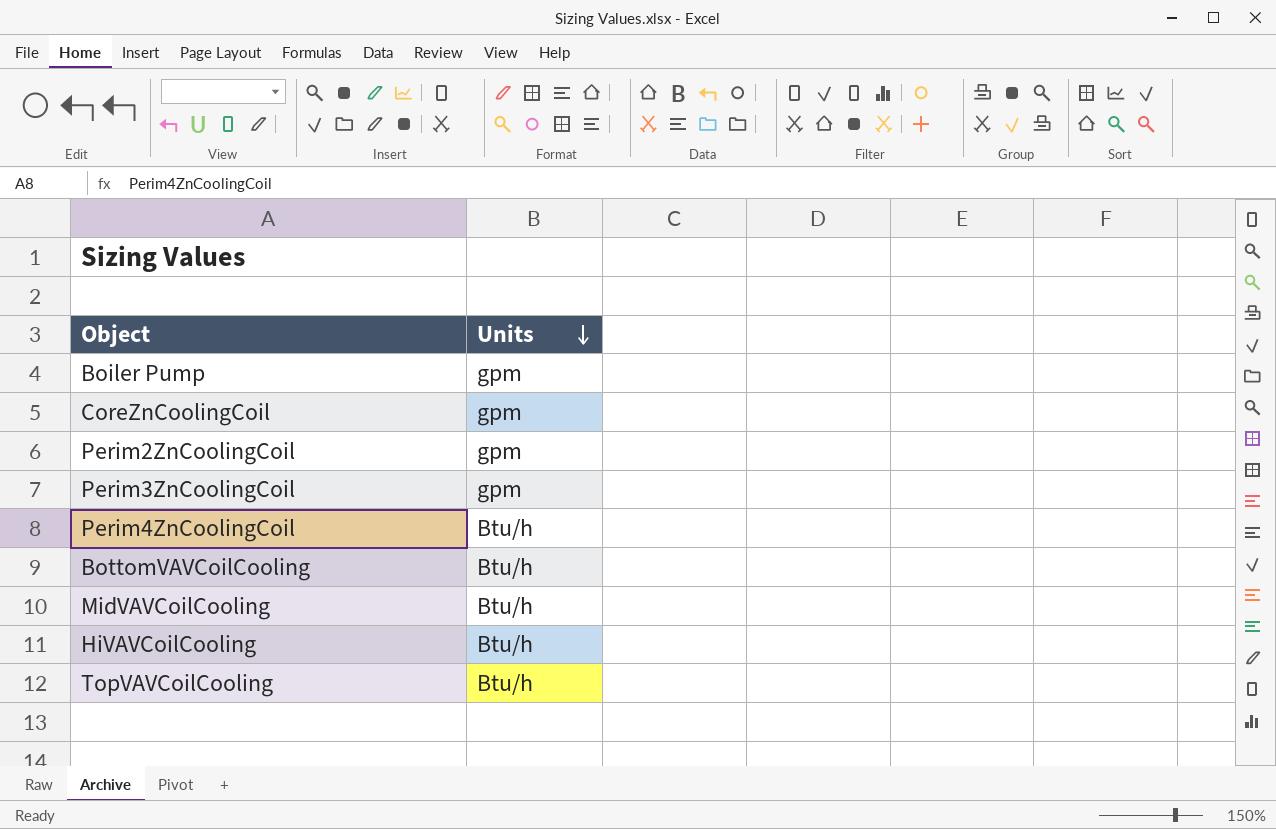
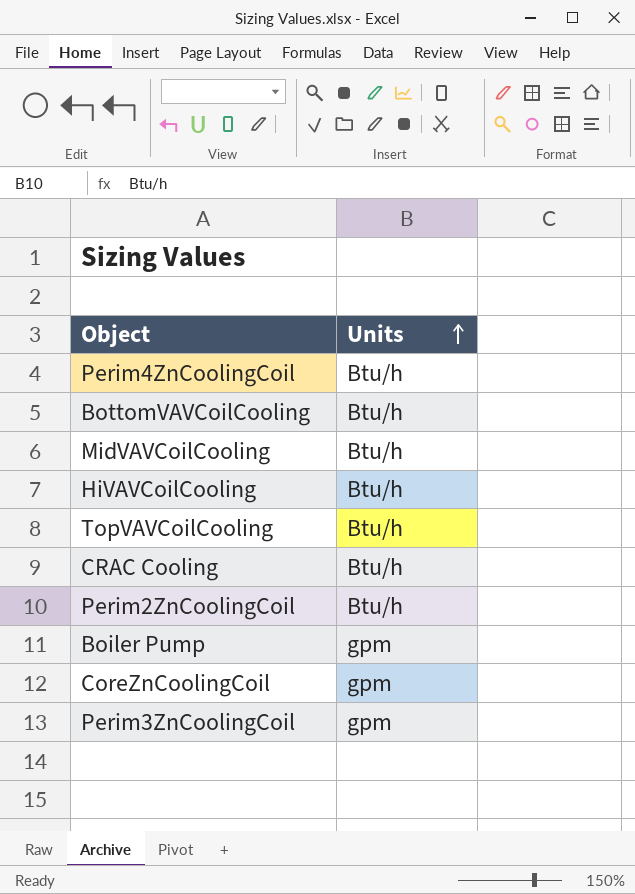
row order: Units descending -> Units ascending
row CRAC Cooling: none -> Btu/h
Perim2ZnCoolingCoil | Units: gpm -> Btu/h

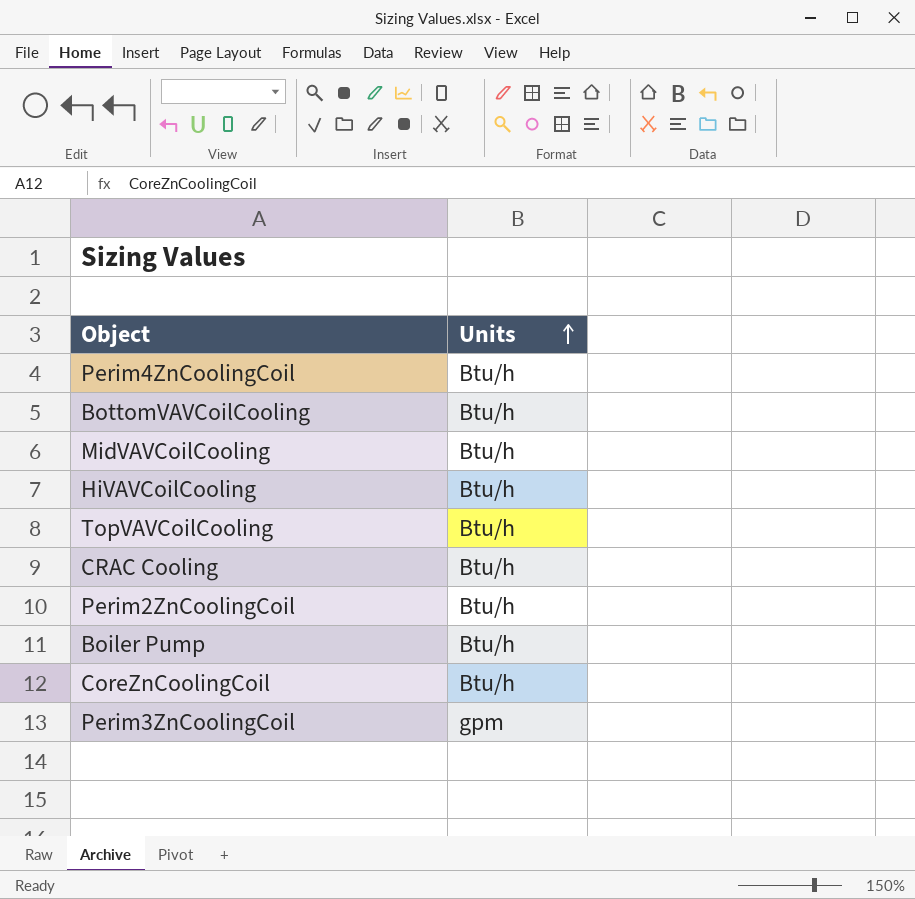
Boiler Pump | Units: gpm -> Btu/h
CoreZnCoolingCoil | Units: gpm -> Btu/h

